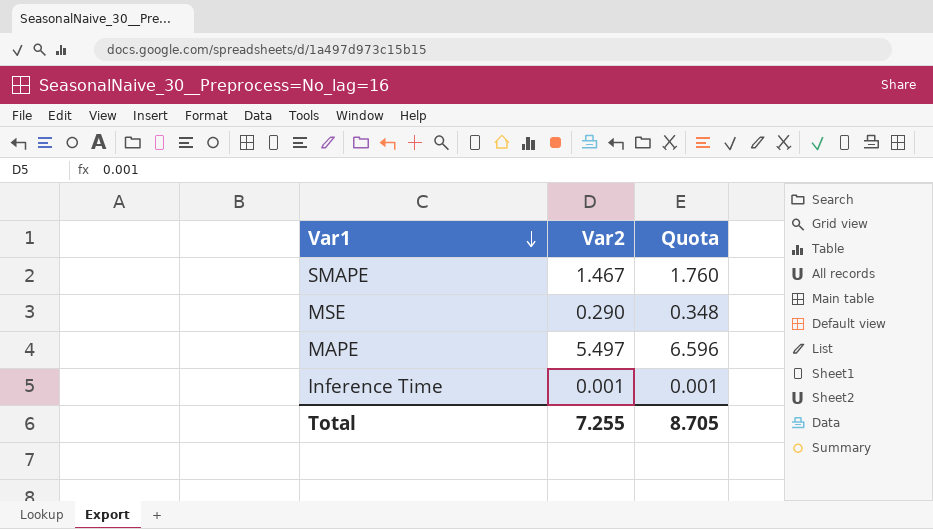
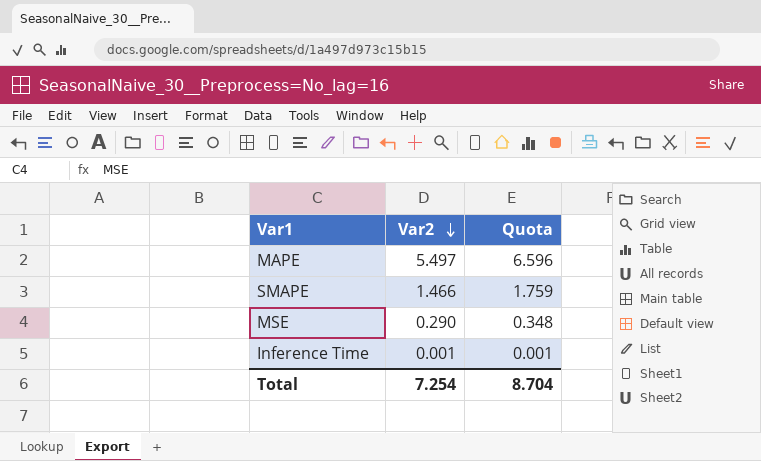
row order: Var1 descending -> Var2 descending
SMAPE | Var2: 1.467 -> 1.466
SMAPE | Quota: 1.760 -> 1.759
Total | Var2: 7.255 -> 7.254
Total | Quota: 8.705 -> 8.704

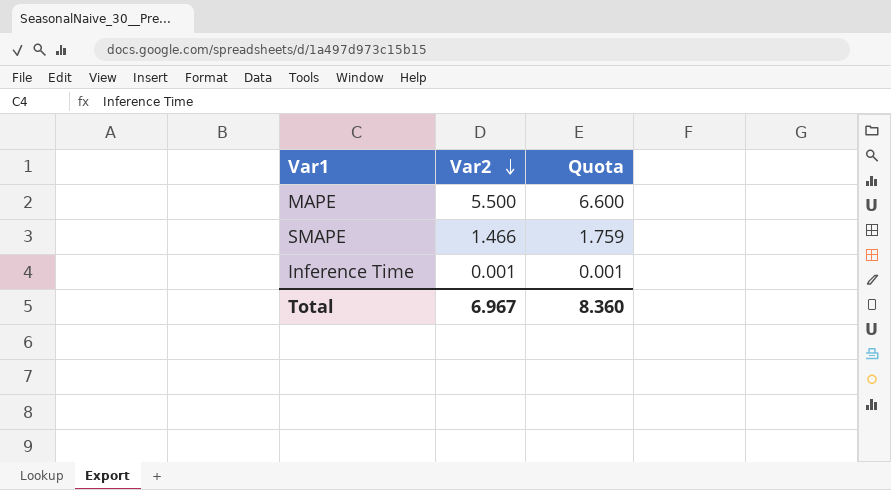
row MSE: 0.290 | 0.348 -> none
MAPE | Var2: 5.497 -> 5.500
MAPE | Quota: 6.596 -> 6.600
Total | Var2: 7.254 -> 6.967
Total | Quota: 8.704 -> 8.360

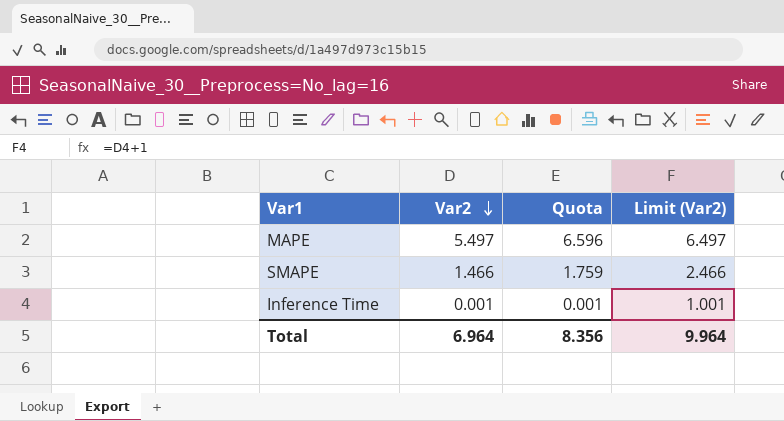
column Limit (Var2) | formula: none -> [Var2] + 1
MAPE | Var2: 5.500 -> 5.497
MAPE | Quota: 6.600 -> 6.596
Total | Var2: 6.967 -> 6.964
Total | Quota: 8.360 -> 8.356

